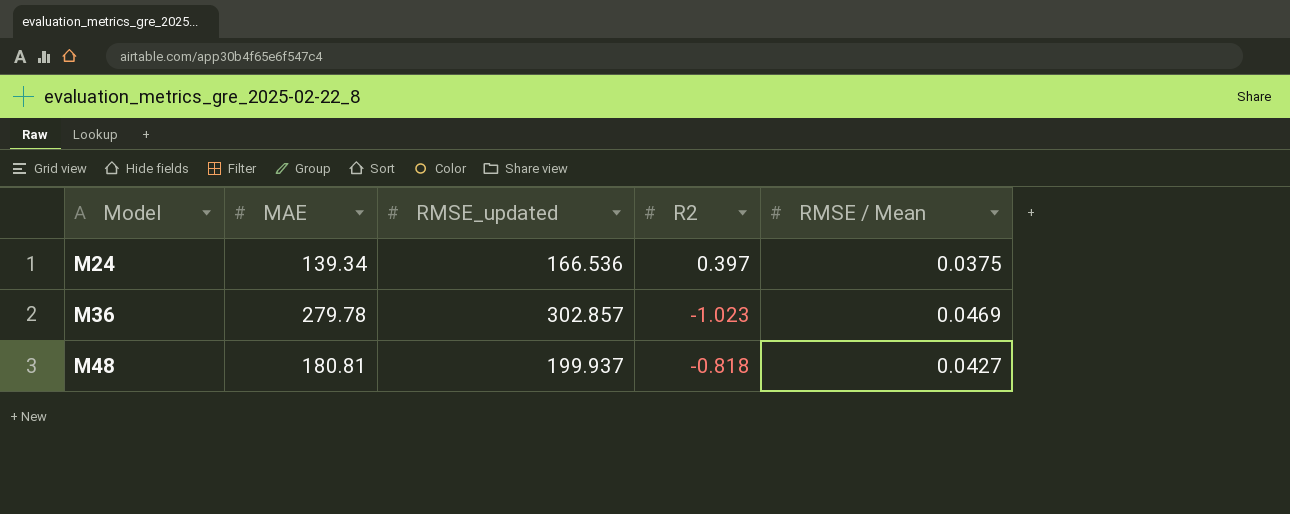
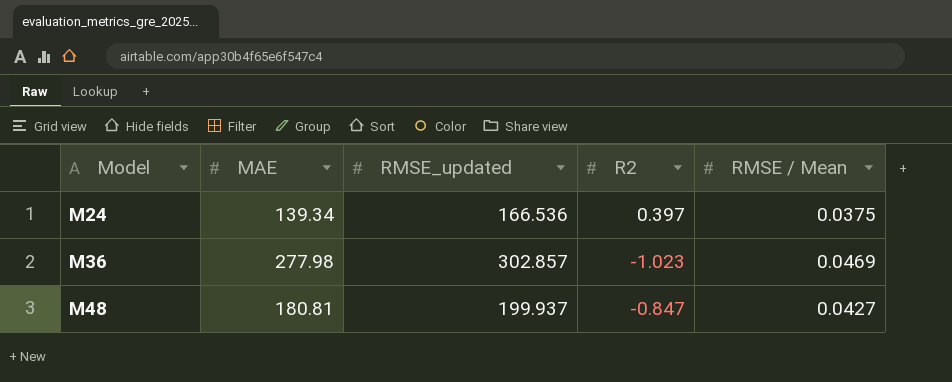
M36 | MAE: 279.78 -> 277.98
M48 | R2: -0.818 -> -0.847

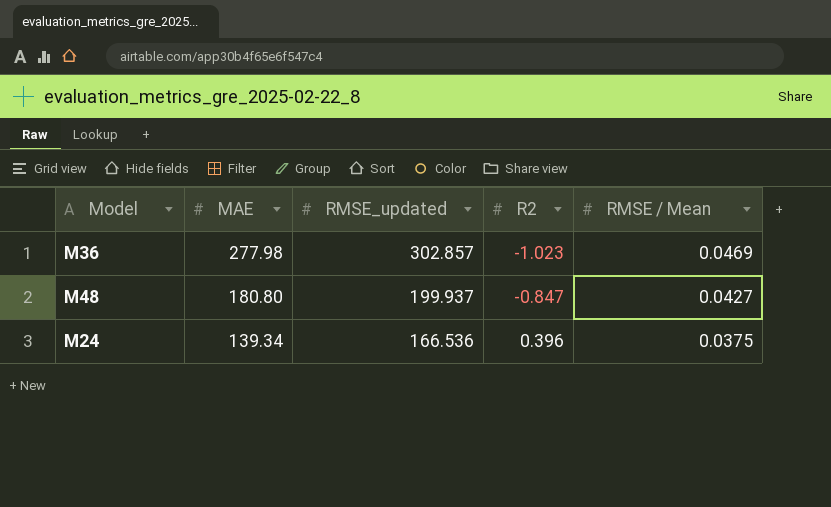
row order: Model ascending -> MAE descending
M48 | MAE: 180.81 -> 180.80
M24 | R2: 0.397 -> 0.396

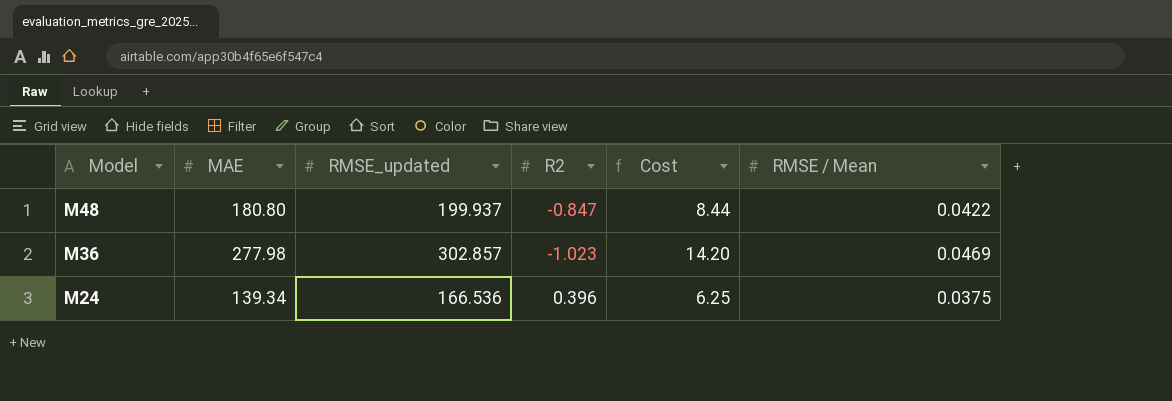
row order: MAE descending -> Model descending
column Cost | formula: none -> [RMSE_updated] * [RMSE / Mean]
M48 | RMSE / Mean: 0.0427 -> 0.0422

